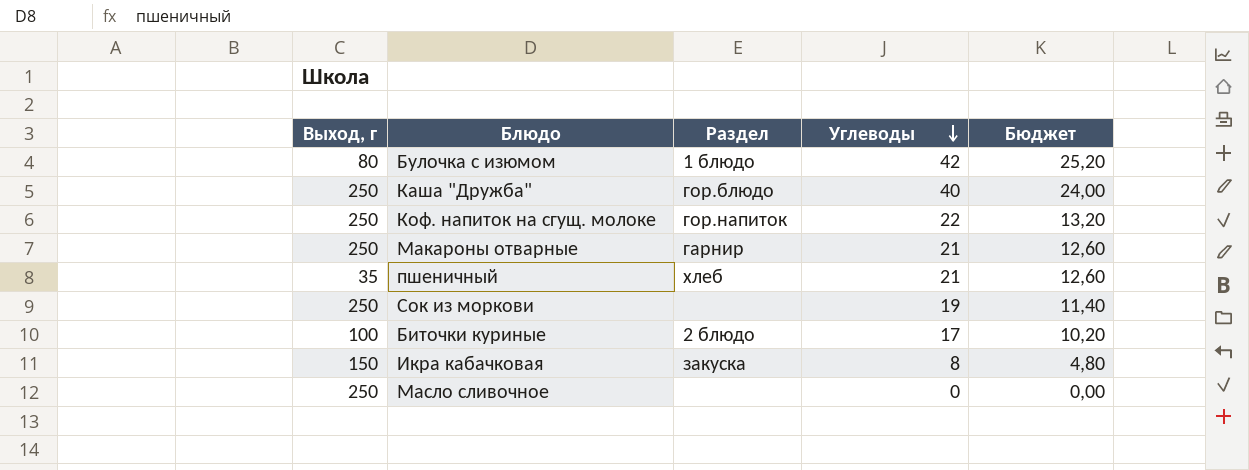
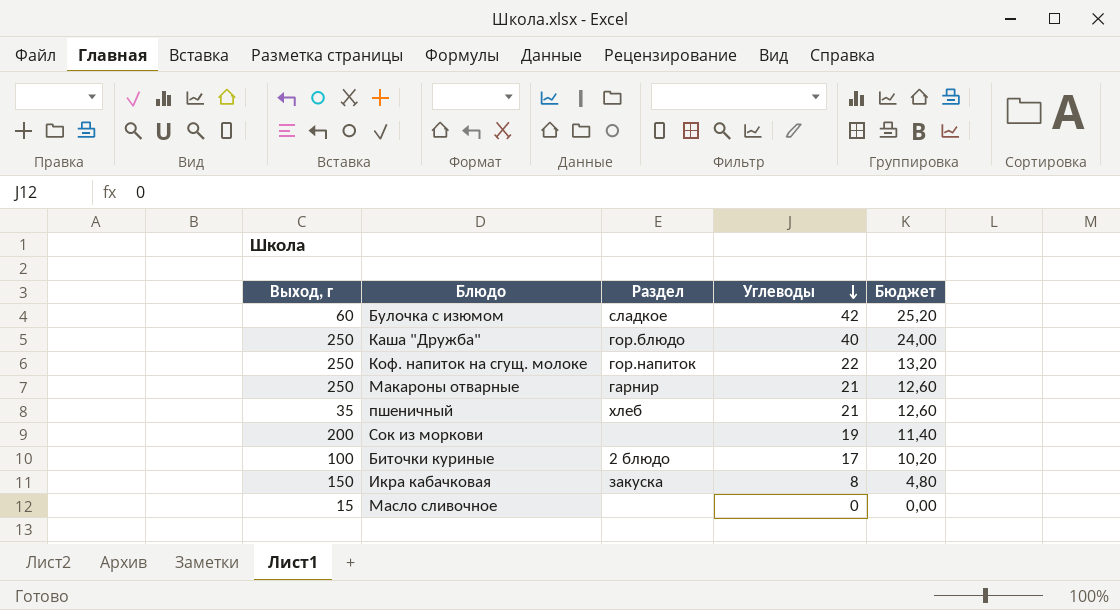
Булочка с изюмом | Выход, г: 80 -> 60
Булочка с изюмом | Раздел: 1 блюдо -> сладкое
Сок из моркови | Выход, г: 250 -> 200
Масло сливочное | Выход, г: 250 -> 15

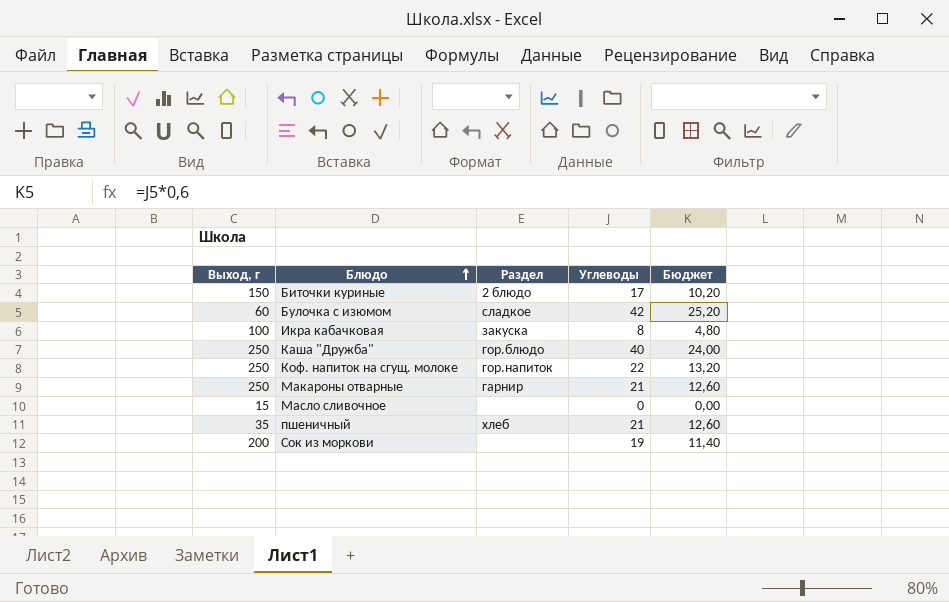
row order: Углеводы descending -> Блюдо ascending
Биточки куриные | Выход, г: 100 -> 150
Икра кабачковая | Выход, г: 150 -> 100

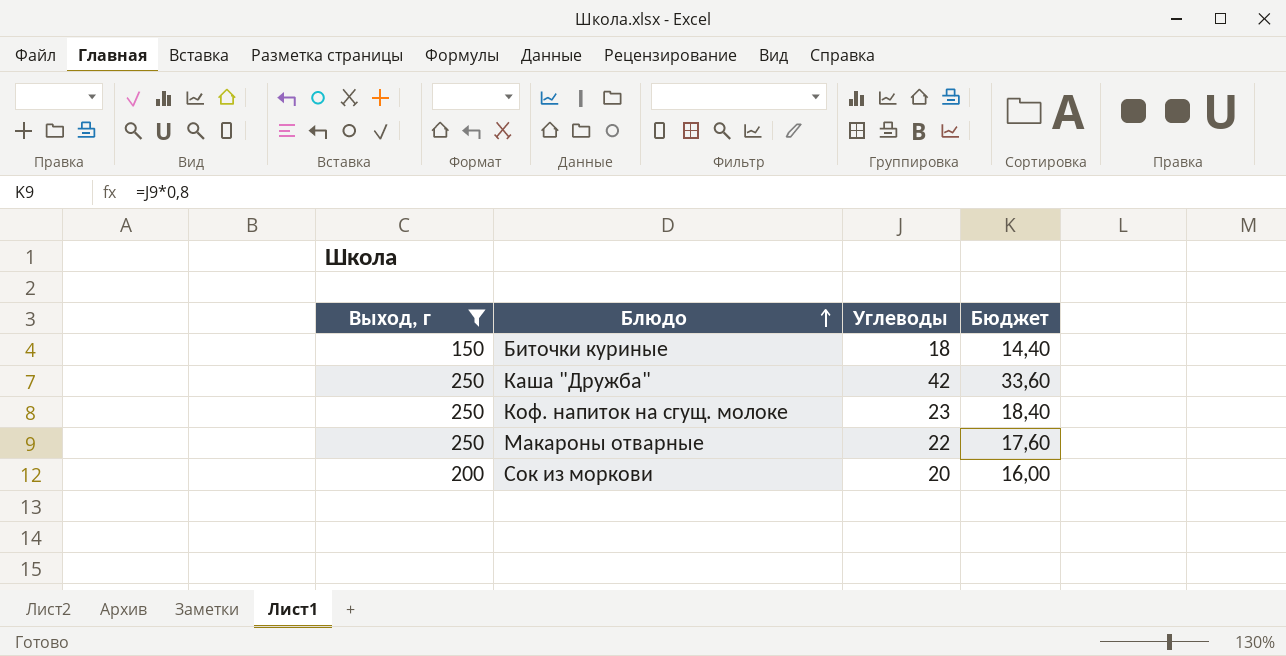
filter: none -> Выход, г >= 150
column Раздел | position: 3 -> none
column Бюджет | formula: [Углеводы] * 0,6 -> [Углеводы] * 0,8
Биточки куриные | Углеводы: 17 -> 18
Каша "Дружба" | Углеводы: 40 -> 42
Коф. напиток на сгущ. молоке | Углеводы: 22 -> 23
Макароны отварные | Углеводы: 21 -> 22
Сок из моркови | Углеводы: 19 -> 20

